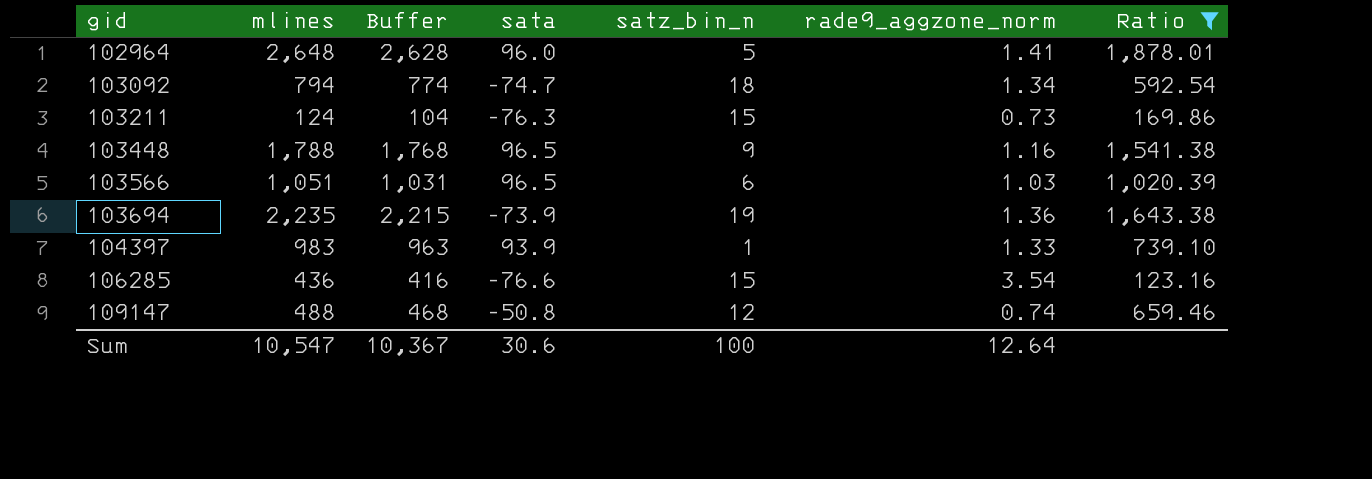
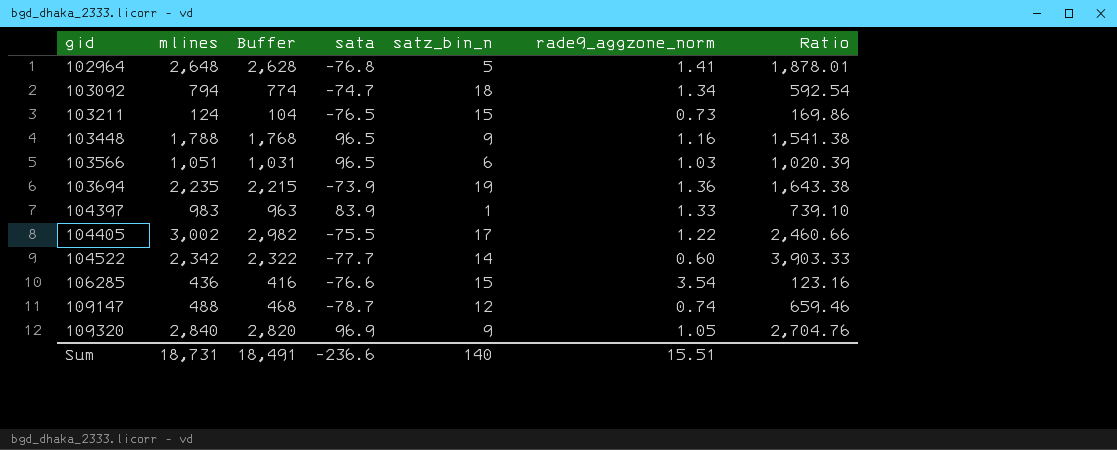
filter: Ratio <= 1,878.01 -> none
102964 | sata: 96.0 -> -76.8
103211 | sata: -76.3 -> -76.5
104397 | sata: 93.9 -> 83.9
109147 | sata: -50.8 -> -78.7
Sum | mlines: 10,547 -> 18,731
Sum | Buffer: 10,367 -> 18,491
Sum | sata: 30.6 -> -236.6
Sum | satz_bin_n: 100 -> 140
Sum | rade9_aggzone_norm: 12.64 -> 15.51

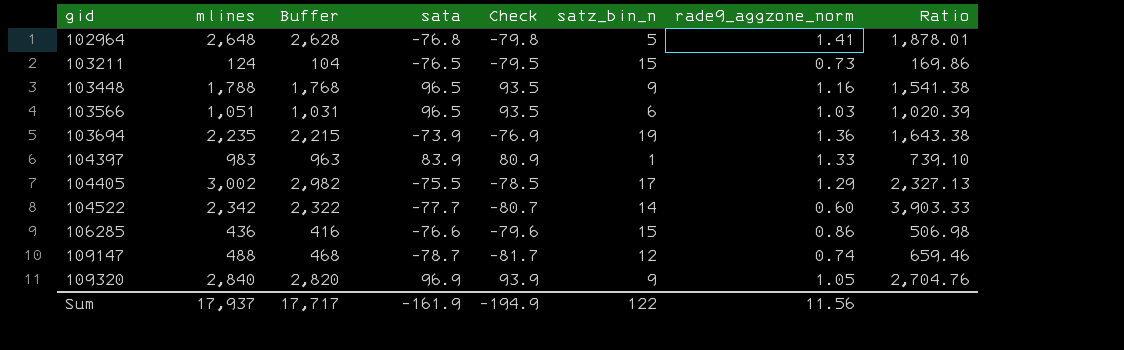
column Check | formula: none -> [sata] - 3
row 103092: 794 | 774 | -74.7 | 18 | 1.34 | 592.54 -> none
104405 | rade9_aggzone_norm: 1.22 -> 1.29
104405 | Ratio: 2,460.66 -> 2,327.13
106285 | rade9_aggzone_norm: 3.54 -> 0.86
106285 | Ratio: 123.16 -> 506.98
Sum | mlines: 18,731 -> 17,937
Sum | Buffer: 18,491 -> 17,717
Sum | sata: -236.6 -> -161.9
Sum | satz_bin_n: 140 -> 122
Sum | rade9_aggzone_norm: 15.51 -> 11.56

